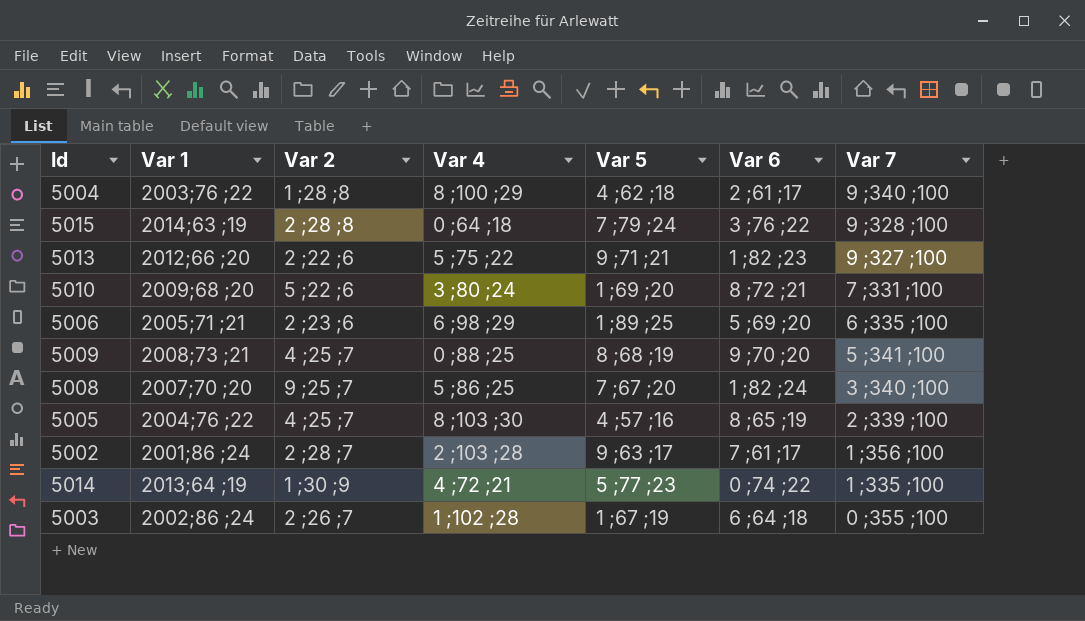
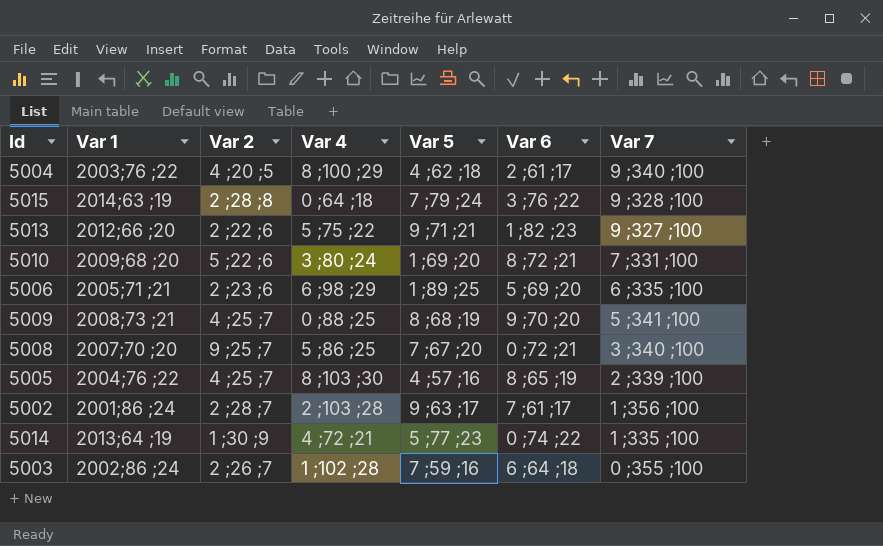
5004 | Var 2: 1 ;28 ;8 -> 4 ;20 ;5
5008 | Var 6: 1 ;82 ;24 -> 0 ;72 ;21
5003 | Var 5: 1 ;67 ;19 -> 7 ;59 ;16

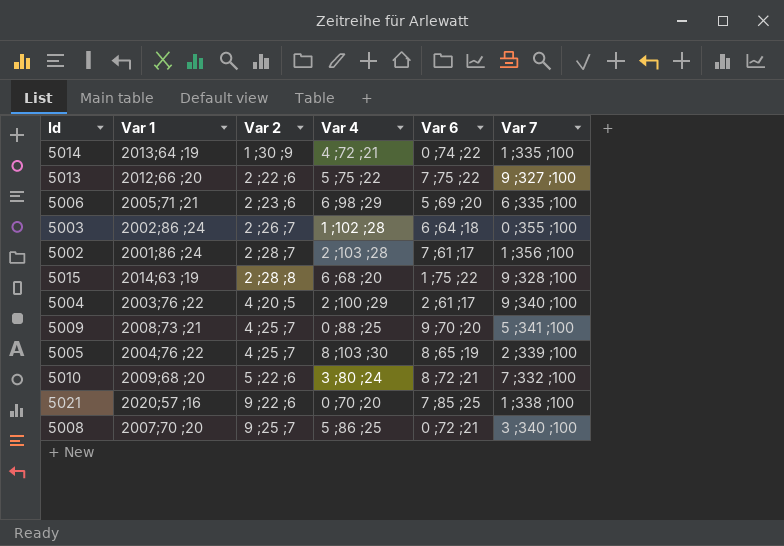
row order: Var 7 descending -> Var 2 ascending
column Var 5 | position: 5 -> none
5013 | Var 6: 1 ;82 ;23 -> 7 ;75 ;22
5015 | Var 4: 0 ;64 ;18 -> 6 ;68 ;20
5015 | Var 6: 3 ;76 ;22 -> 1 ;75 ;22
5004 | Var 4: 8 ;100 ;29 -> 2 ;100 ;29
5010 | Var 7: 7 ;331 ;100 -> 7 ;332 ;100
row 5021: none -> 2020;57 ;16 | 9 ;22 ;6 | 0 ;70 ;20 | 7 ;85 ;25 | 1 ;338 ;100

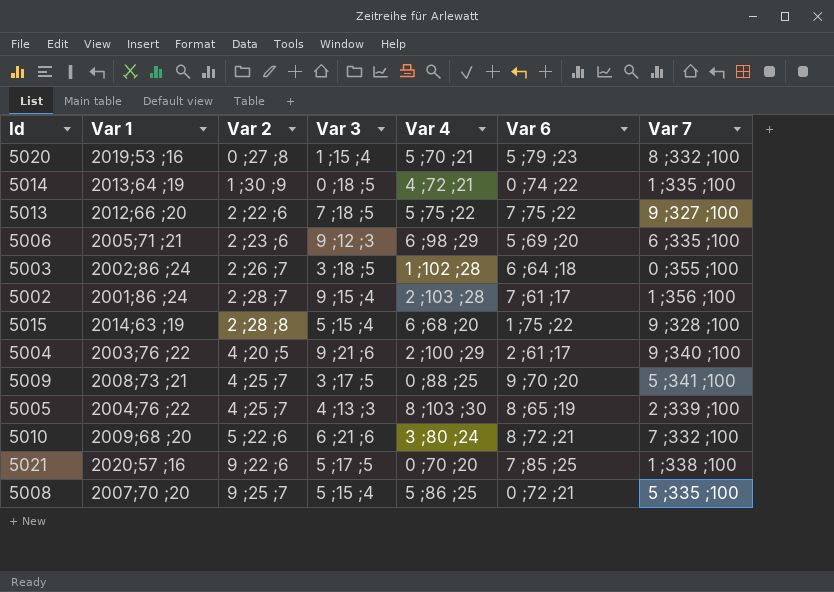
column Var 3 | position: none -> 4
row 5020: none -> 2019;53 ;16 | 0 ;27 ;8 | 1 ;15 ;4 | 5 ;70 ;21 | 5 ;79 ;23 | 8 ;332 ;100
5008 | Var 7: 3 ;340 ;100 -> 5 ;335 ;100

